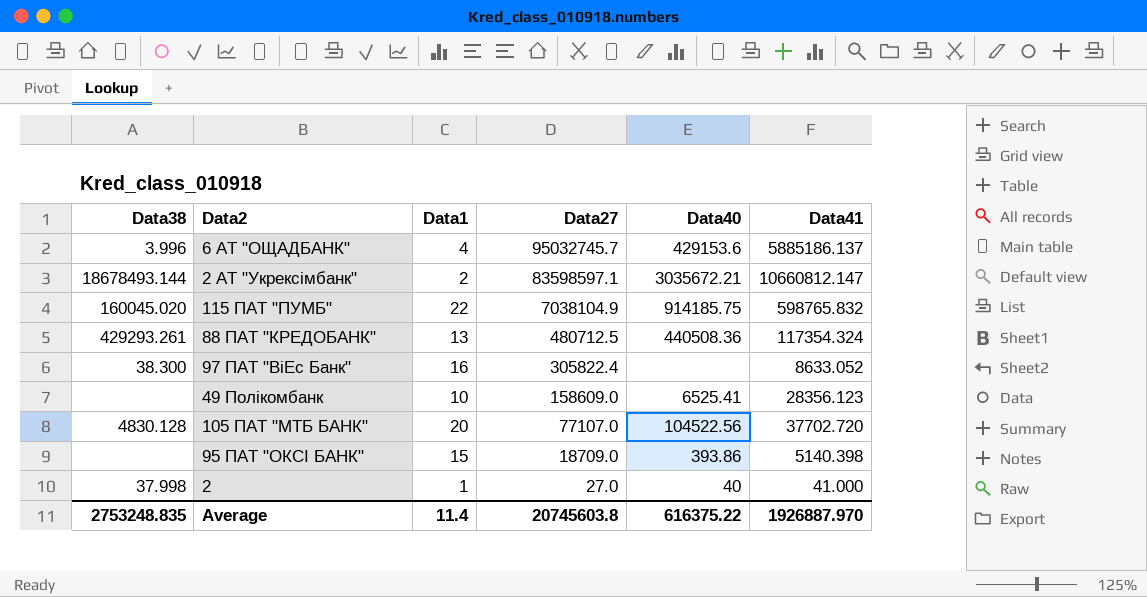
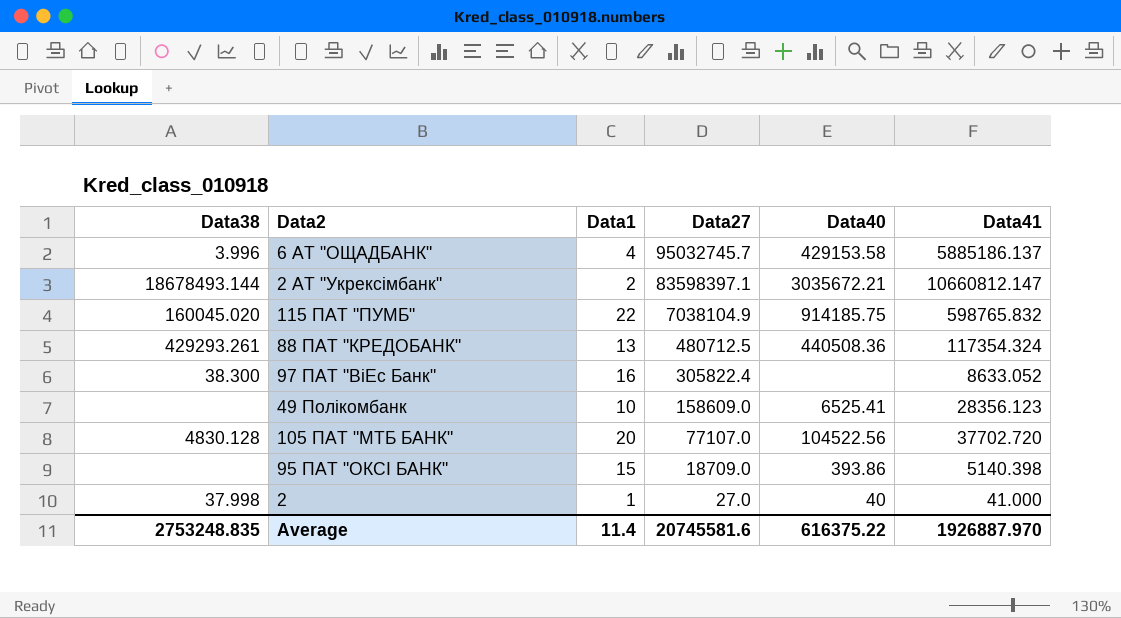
6 АТ "ОЩАДБАНК" | Data40: 429153.6 -> 429153.58
2 АТ "Укрексімбанк" | Data27: 83598597.1 -> 83598397.1
Average | Data27: 20745603.8 -> 20745581.6

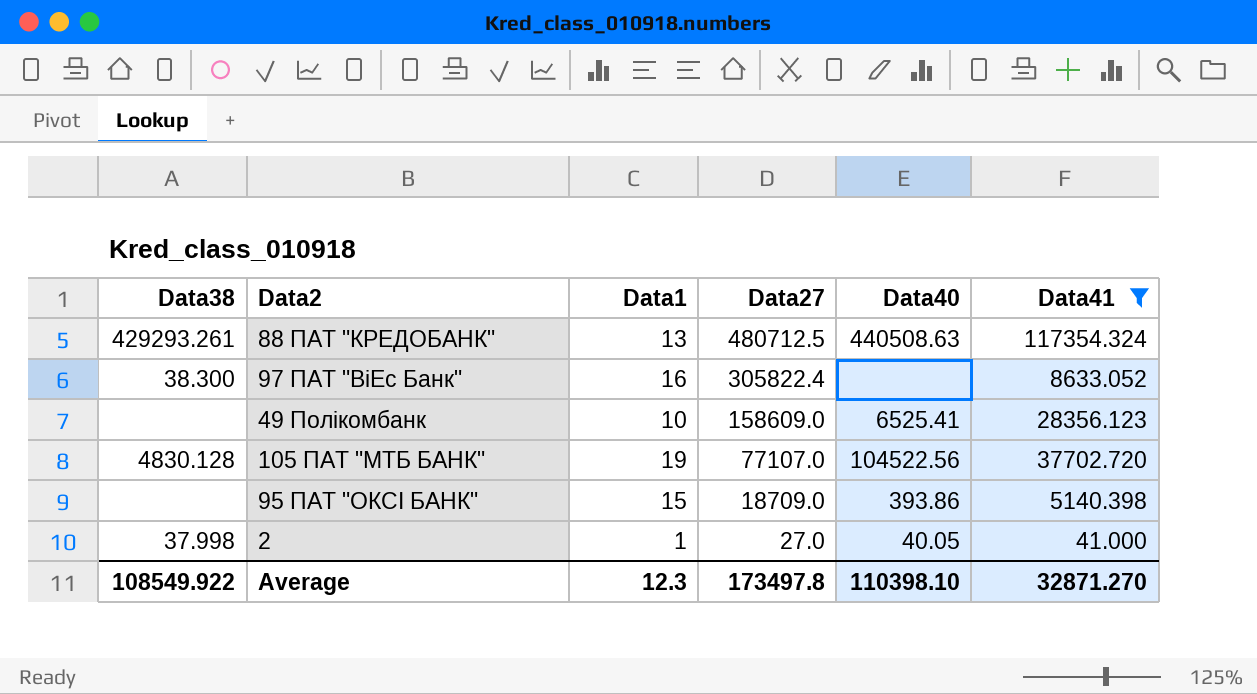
filter: none -> Data41 <= 117354.324
88 ПАТ "КРЕДОБАНК" | Data40: 440508.36 -> 440508.63
105 ПАТ "МТБ БАНК" | Data1: 20 -> 19
2 | Data40: 40 -> 40.05
Average | Data38: 2753248.835 -> 108549.922
Average | Data1: 11.4 -> 12.3
Average | Data27: 20745581.6 -> 173497.8
Average | Data40: 616375.22 -> 110398.10
Average | Data41: 1926887.970 -> 32871.270

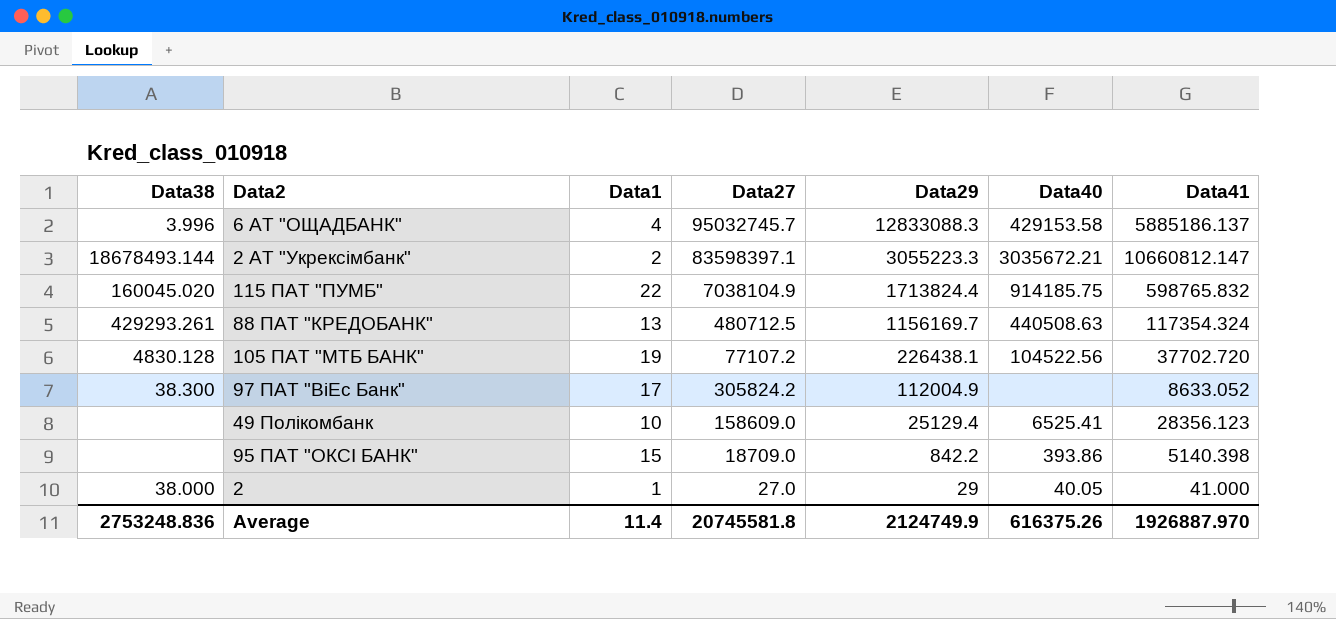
filter: Data41 <= 117354.324 -> none
row order: Data27 descending -> Data29 descending
column Data29 | position: none -> 5
105 ПАТ "МТБ БАНК" | Data27: 77107.0 -> 77107.2
97 ПАТ "ВіЕс Банк" | Data1: 16 -> 17
97 ПАТ "ВіЕс Банк" | Data27: 305822.4 -> 305824.2
2 | Data38: 37.998 -> 38.000
Average | Data38: 108549.922 -> 2753248.836
Average | Data1: 12.3 -> 11.4
Average | Data27: 173497.8 -> 20745581.8
Average | Data40: 110398.10 -> 616375.26
Average | Data41: 32871.270 -> 1926887.970

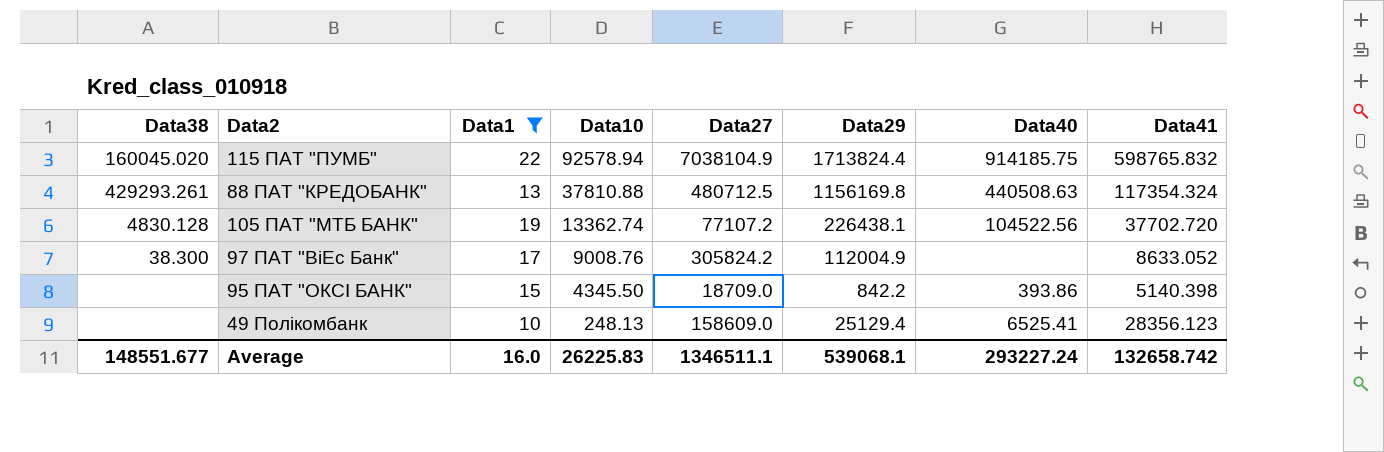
filter: none -> Data1 >= 10
row order: Data29 descending -> Data10 descending
column Data10 | position: none -> 4
88 ПАТ "КРЕДОБАНК" | Data29: 1156169.7 -> 1156169.8
Average | Data38: 2753248.836 -> 148551.677
Average | Data1: 11.4 -> 16.0
Average | Data27: 20745581.8 -> 1346511.1
Average | Data29: 2124749.9 -> 539068.1
Average | Data40: 616375.26 -> 293227.24
Average | Data41: 1926887.970 -> 132658.742

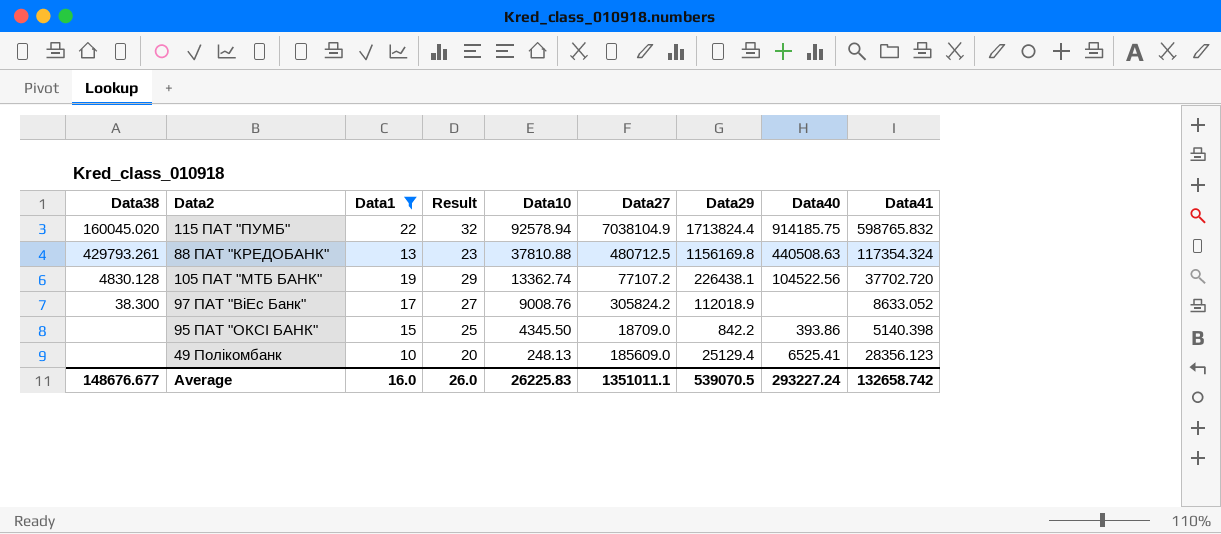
column Result | formula: none -> [Data1] + 10
88 ПАТ "КРЕДОБАНК" | Data38: 429293.261 -> 429793.261
97 ПАТ "ВіЕс Банк" | Data29: 112004.9 -> 112018.9
49 Полікомбанк | Data27: 158609.0 -> 185609.0
Average | Data38: 148551.677 -> 148676.677
Average | Data27: 1346511.1 -> 1351011.1
Average | Data29: 539068.1 -> 539070.5

